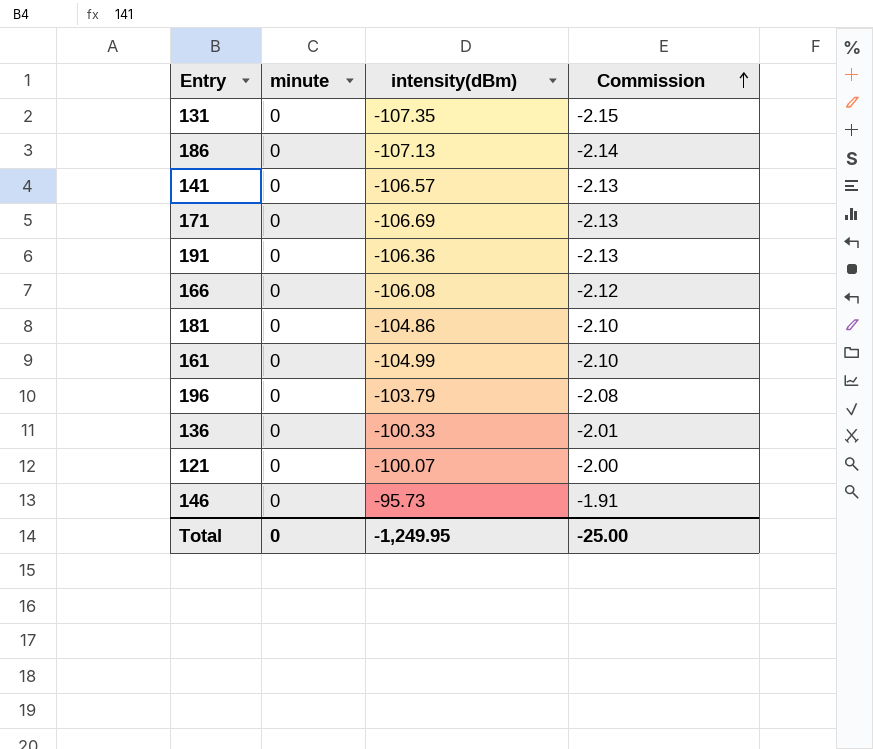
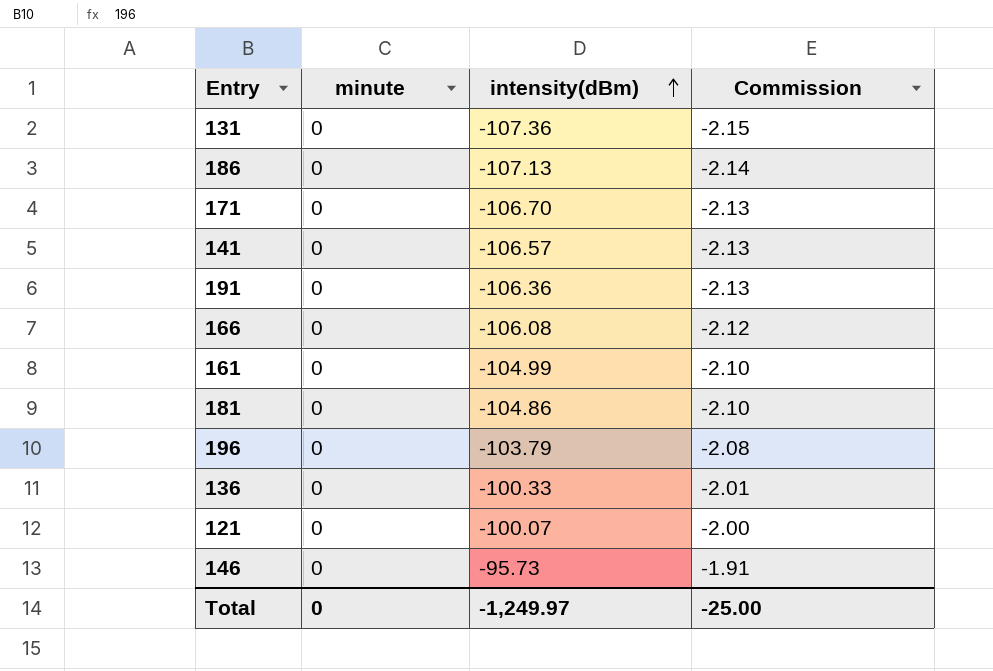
row order: Commission ascending -> intensity(dBm) ascending
131 | intensity(dBm): -107.35 -> -107.36
171 | intensity(dBm): -106.69 -> -106.70
Total | intensity(dBm): -1,249.95 -> -1,249.97

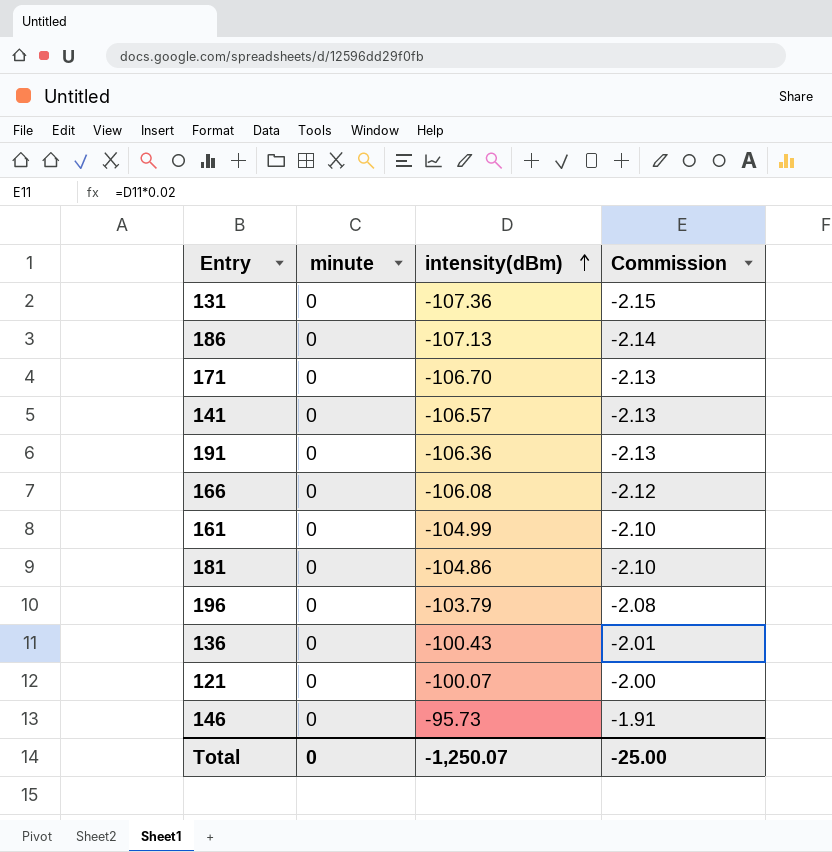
136 | intensity(dBm): -100.33 -> -100.43
Total | intensity(dBm): -1,249.97 -> -1,250.07

